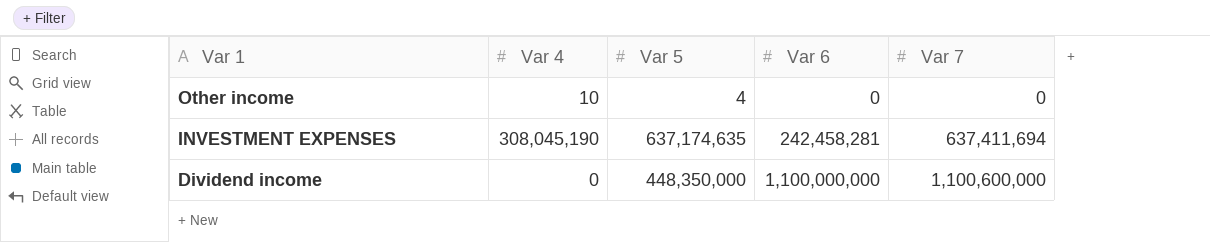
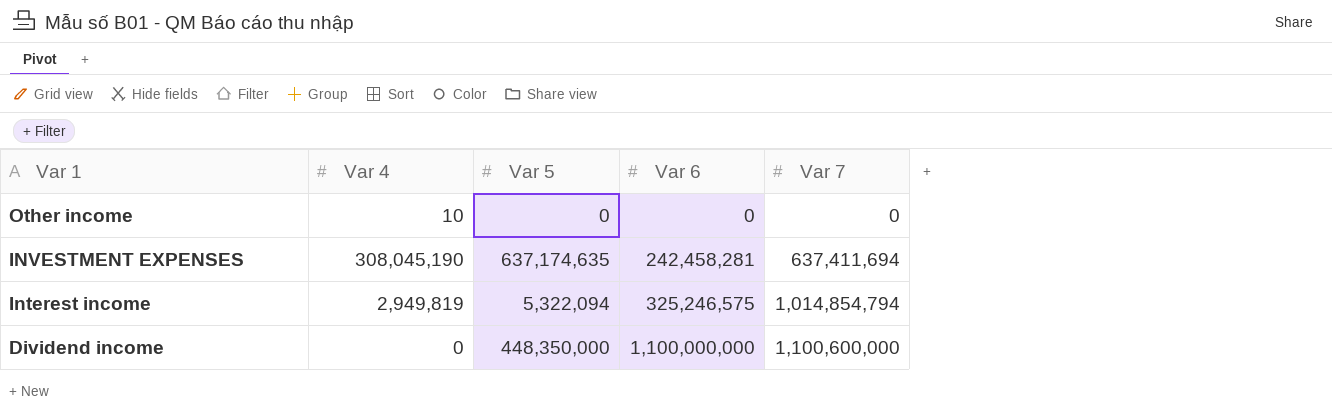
Other income | Var 5: 4 -> 0
row Interest income: none -> 2,949,819 | 5,322,094 | 325,246,575 | 1,014,854,794

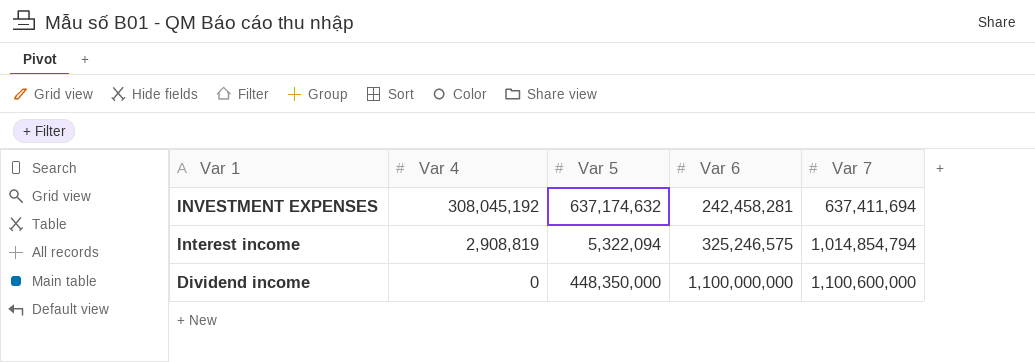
row Other income: 10 | 0 | 0 | 0 -> none
INVESTMENT EXPENSES | Var 4: 308,045,190 -> 308,045,192
INVESTMENT EXPENSES | Var 5: 637,174,635 -> 637,174,632
Interest income | Var 4: 2,949,819 -> 2,908,819

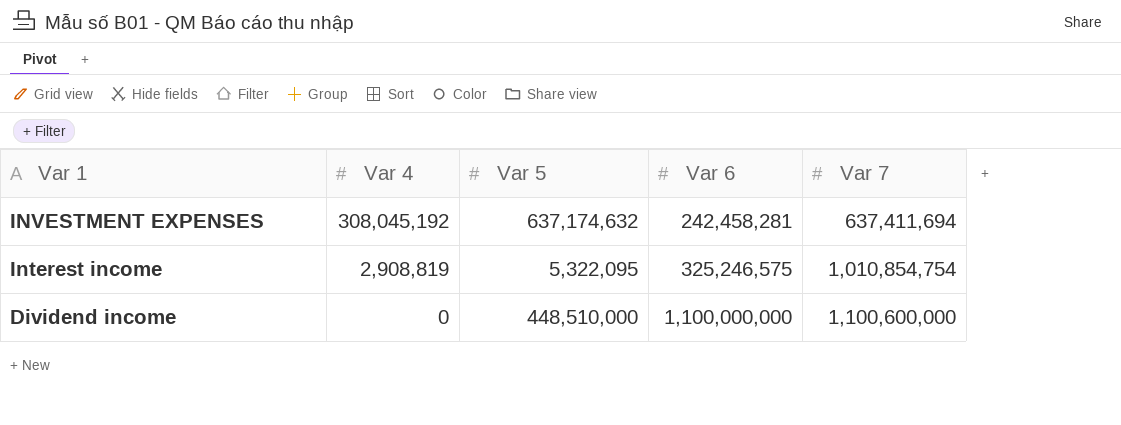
Interest income | Var 5: 5,322,094 -> 5,322,095
Interest income | Var 7: 1,014,854,794 -> 1,010,854,754
Dividend income | Var 5: 448,350,000 -> 448,510,000

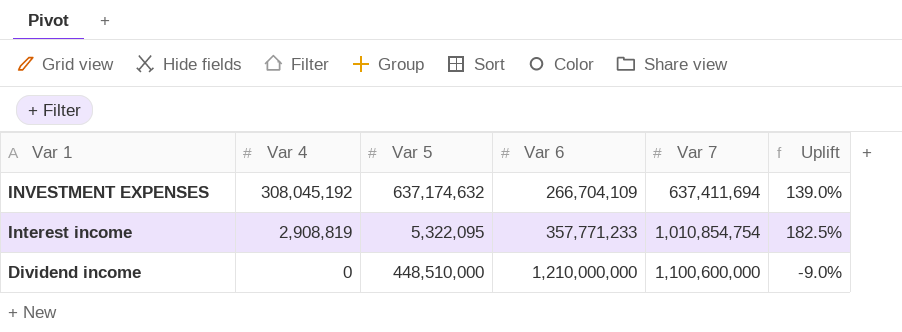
column Uplift | formula: none -> ([Var 7] - [Var 6]) / [Var 6]
INVESTMENT EXPENSES | Var 6: 242,458,281 -> 266,704,109
Interest income | Var 6: 325,246,575 -> 357,771,233
Dividend income | Var 6: 1,100,000,000 -> 1,210,000,000

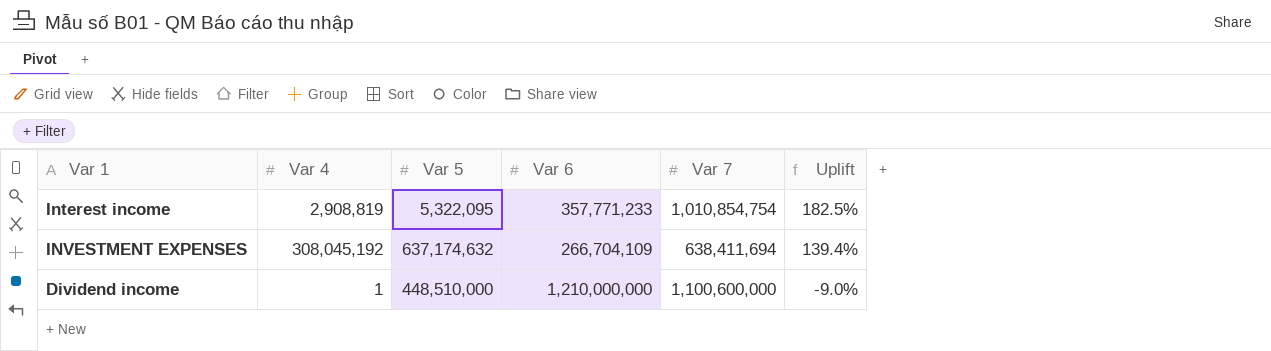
row order: Var 1 descending -> Uplift descending
INVESTMENT EXPENSES | Var 7: 637,411,694 -> 638,411,694
INVESTMENT EXPENSES | Uplift: 139.0% -> 139.4%
Dividend income | Var 4: 0 -> 1

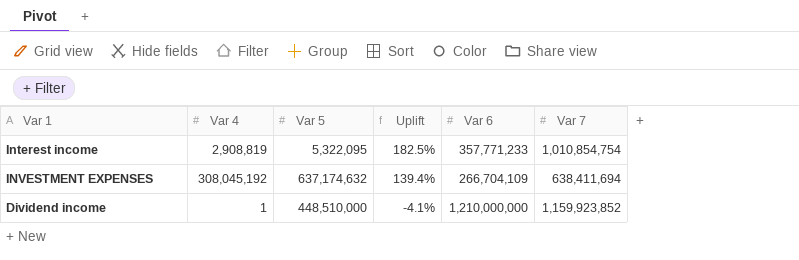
column Uplift | position: 6 -> 4
Dividend income | Uplift: -9.0% -> -4.1%
Dividend income | Var 7: 1,100,600,000 -> 1,159,923,852

